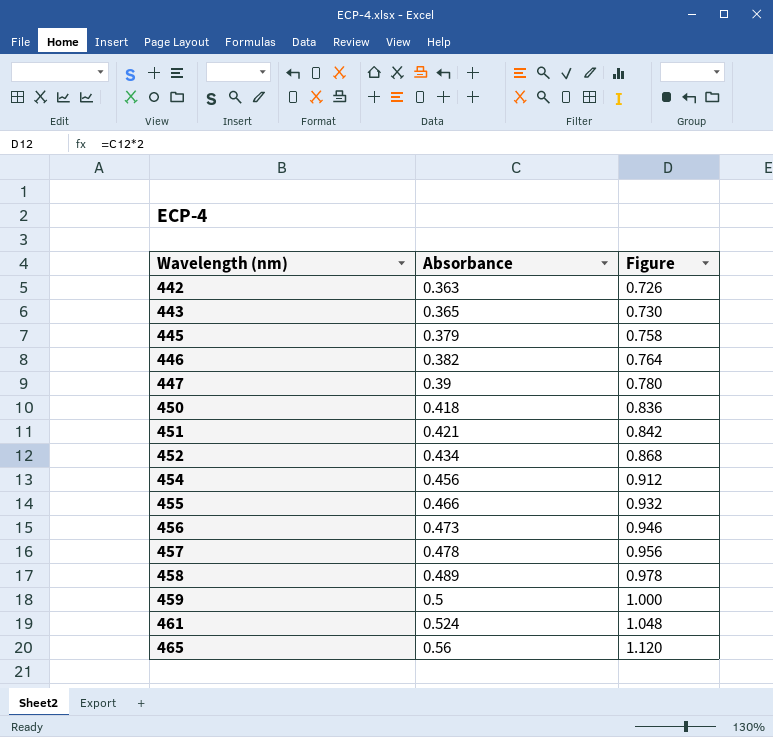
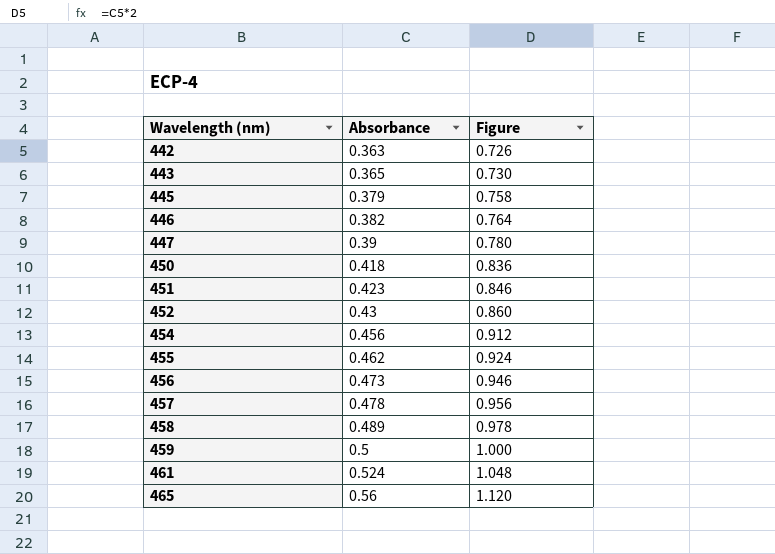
451 | Absorbance: 0.421 -> 0.423
451 | Figure: 0.842 -> 0.846
452 | Absorbance: 0.434 -> 0.43
452 | Figure: 0.868 -> 0.860
455 | Absorbance: 0.466 -> 0.462
455 | Figure: 0.932 -> 0.924

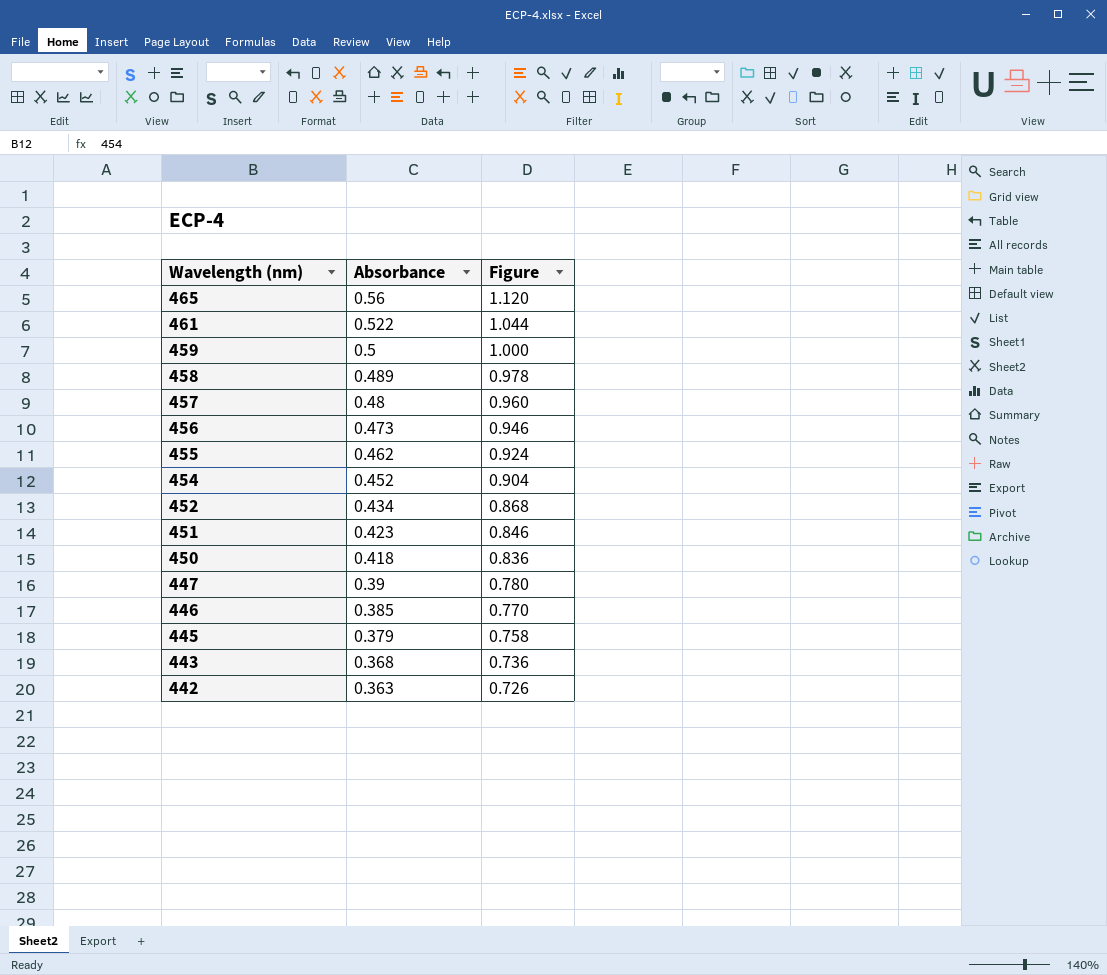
row order: Wavelength (nm) ascending -> Wavelength (nm) descending
461 | Absorbance: 0.524 -> 0.522
461 | Figure: 1.048 -> 1.044
457 | Absorbance: 0.478 -> 0.48
457 | Figure: 0.956 -> 0.960
454 | Absorbance: 0.456 -> 0.452
454 | Figure: 0.912 -> 0.904
452 | Absorbance: 0.43 -> 0.434
452 | Figure: 0.860 -> 0.868
446 | Absorbance: 0.382 -> 0.385
446 | Figure: 0.764 -> 0.770
443 | Absorbance: 0.365 -> 0.368
443 | Figure: 0.730 -> 0.736

